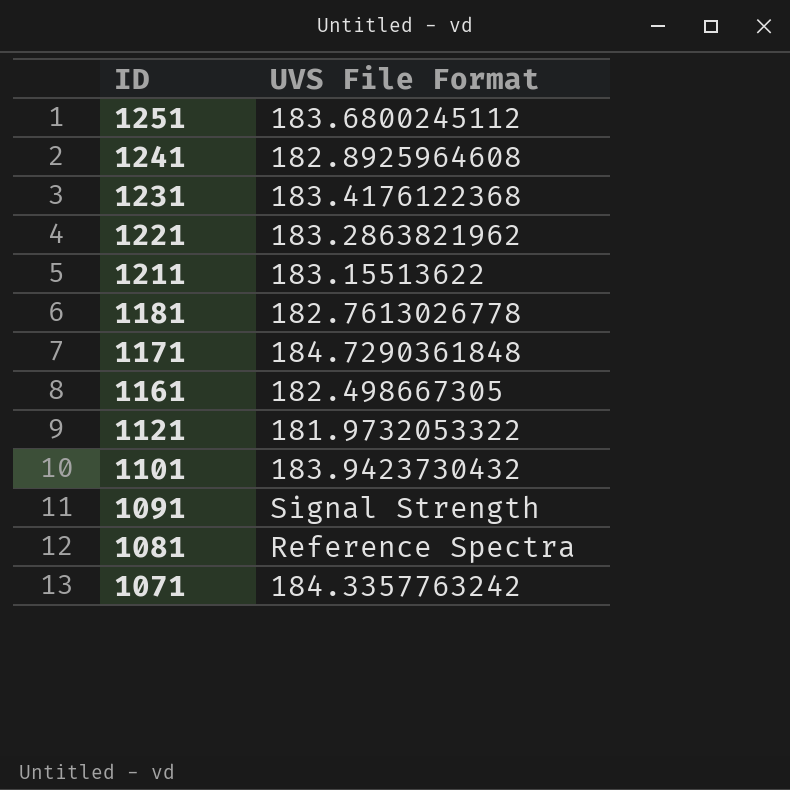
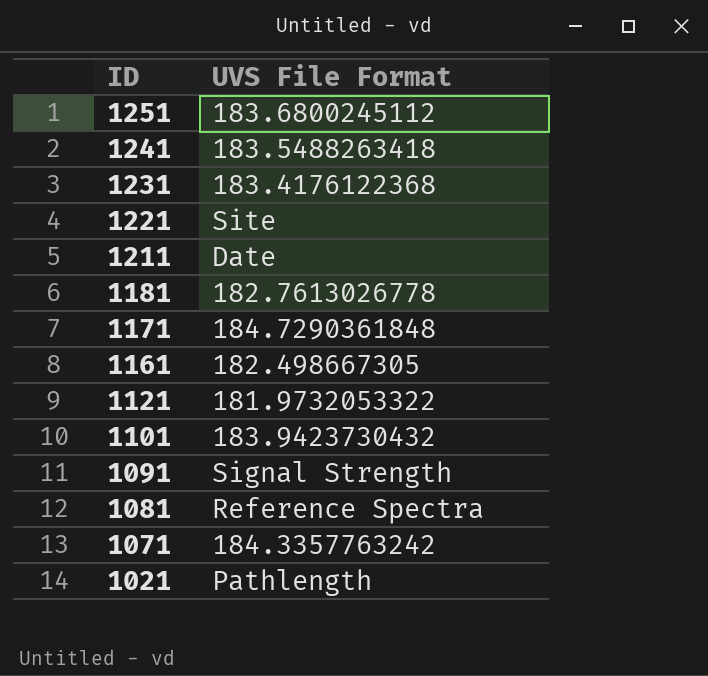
1241 | UVS File Format: 182.8925964608 -> 183.5488263418
1221 | UVS File Format: 183.2863821962 -> Site
1211 | UVS File Format: 183.15513622 -> Date
row 1021: none -> Pathlength

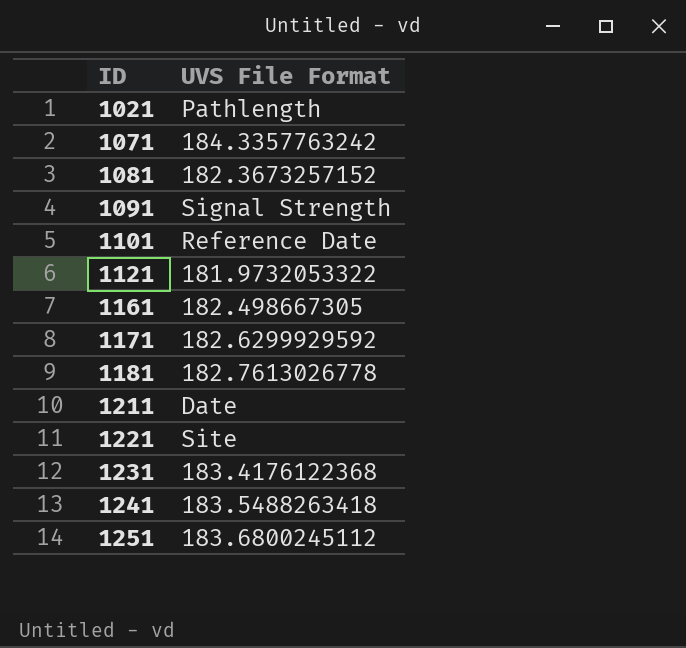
row order: ID descending -> ID ascending
1081 | UVS File Format: Reference Spectra -> 182.3673257152
1101 | UVS File Format: 183.9423730432 -> Reference Date
1171 | UVS File Format: 184.7290361848 -> 182.6299929592

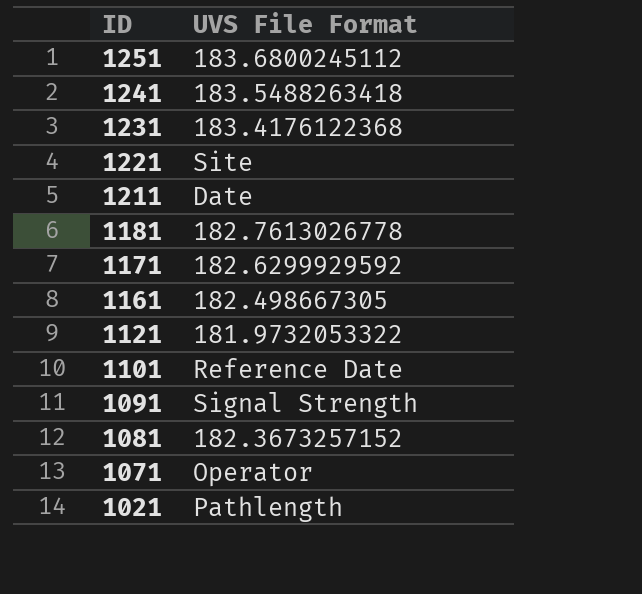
row order: ID ascending -> ID descending
1071 | UVS File Format: 184.3357763242 -> Operator

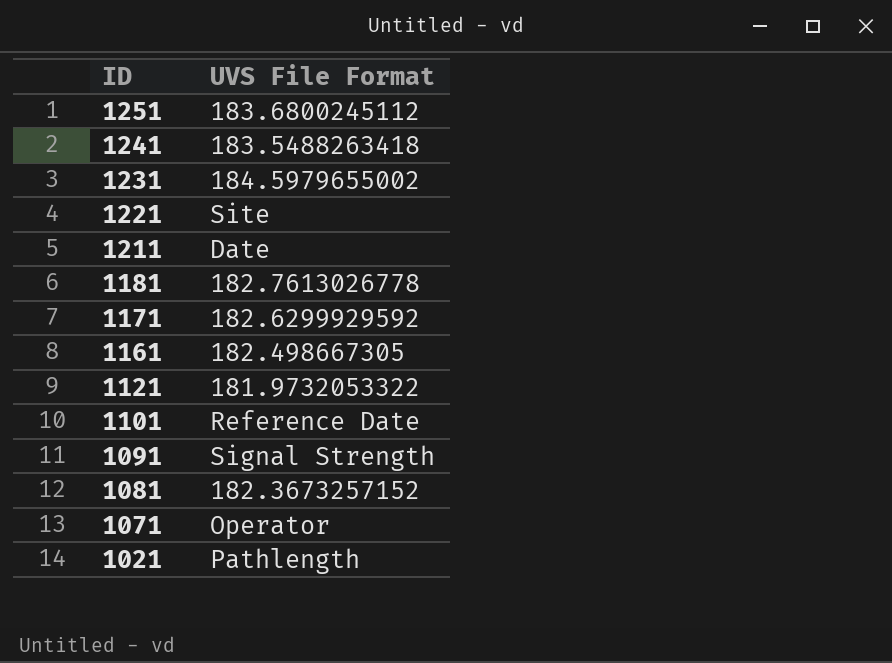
1231 | UVS File Format: 183.4176122368 -> 184.5979655002

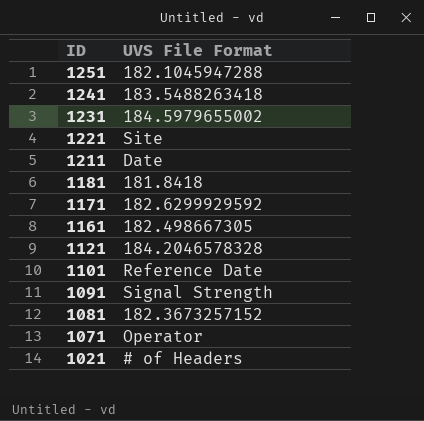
1251 | UVS File Format: 183.6800245112 -> 182.1045947288
1181 | UVS File Format: 182.7613026778 -> 181.8418
1121 | UVS File Format: 181.9732053322 -> 184.2046578328
1021 | UVS File Format: Pathlength -> # of Headers

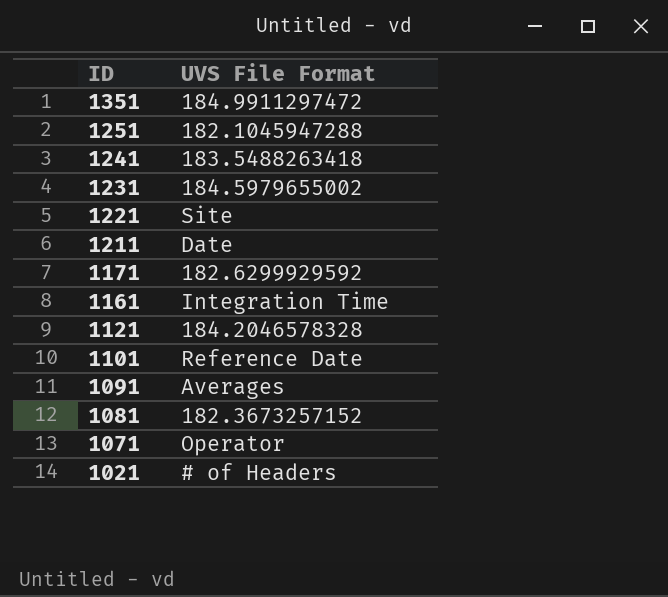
row 1181: 181.8418 -> none
row 1351: none -> 184.9911297472
1161 | UVS File Format: 182.498667305 -> Integration Time
1091 | UVS File Format: Signal Strength -> Averages

